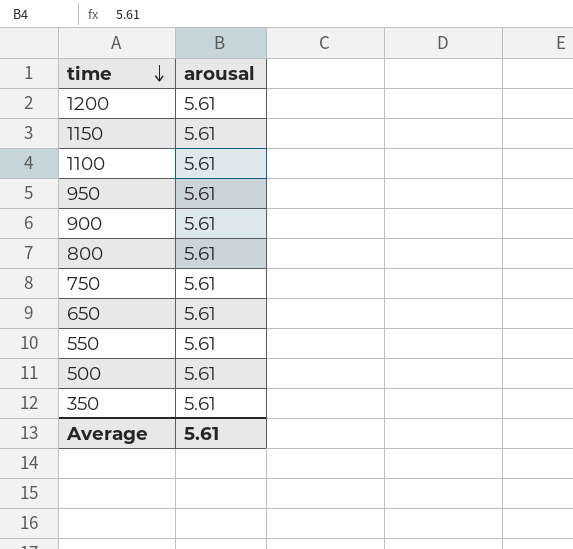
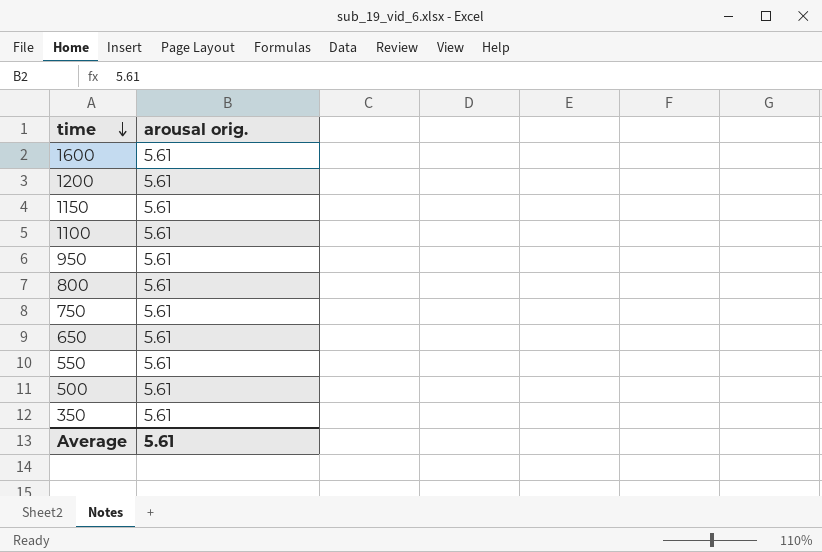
column name: arousal -> arousal orig.
row 900: 5.61 -> none
row 1600: none -> 5.61

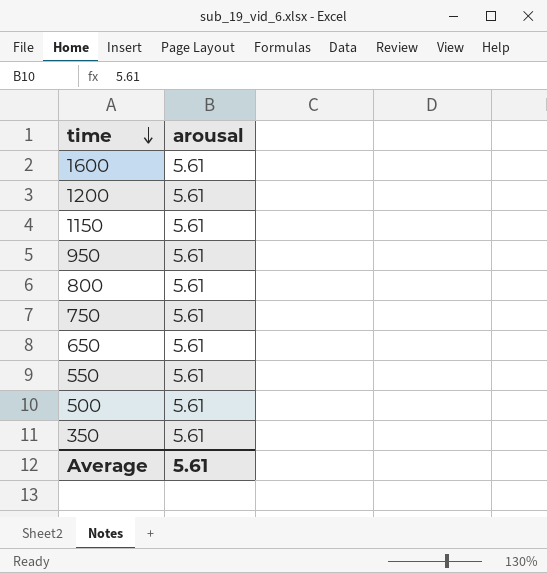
column name: arousal orig. -> arousal
row 1100: 5.61 -> none

